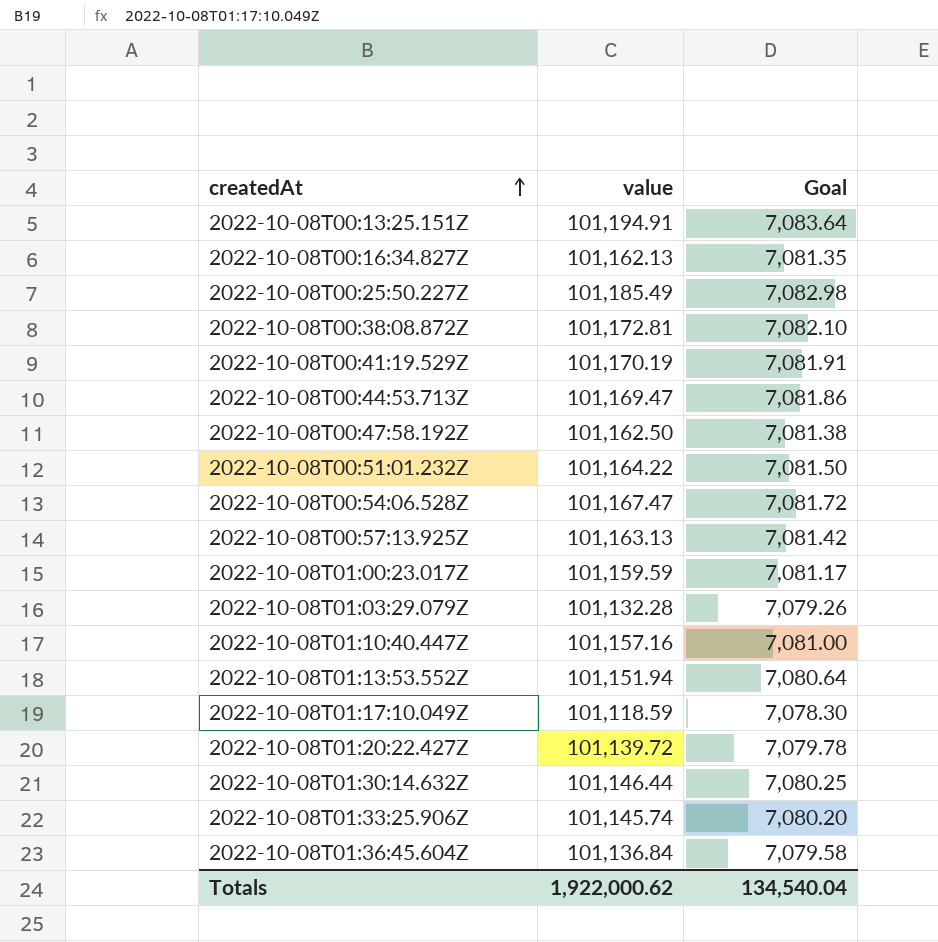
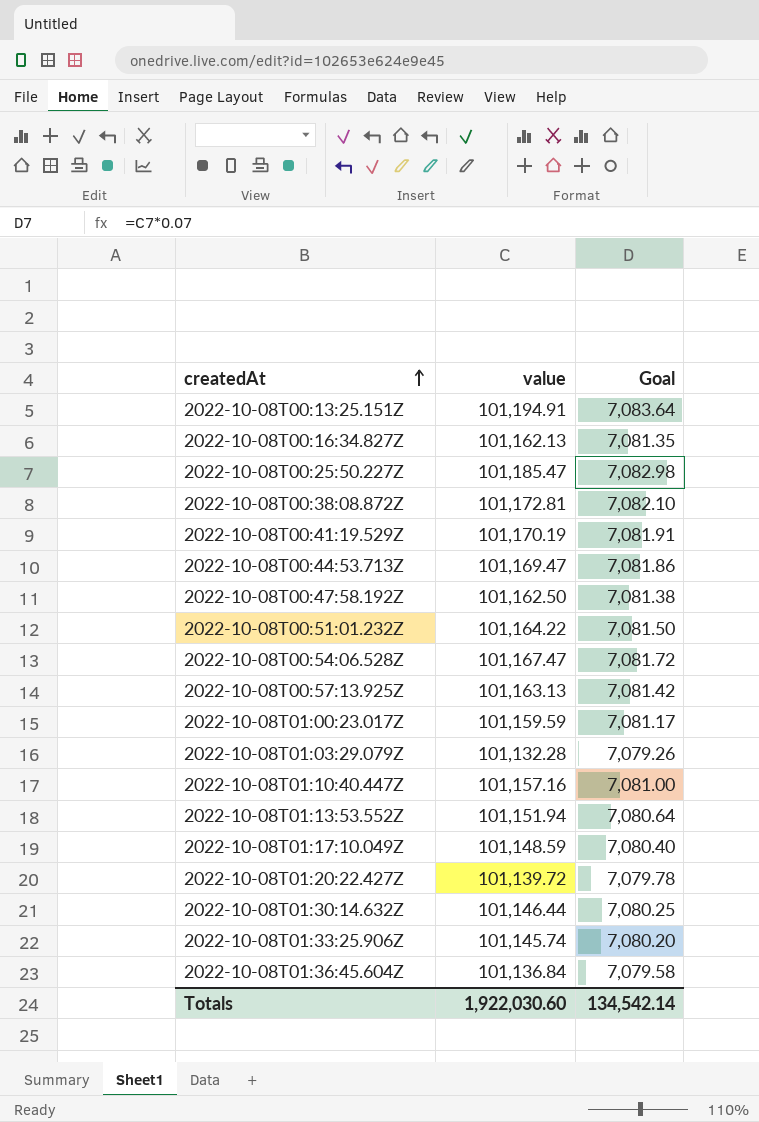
2022-10-08T00:25:50.227Z | value: 101,185.49 -> 101,185.47
2022-10-08T01:17:10.049Z | value: 101,118.59 -> 101,148.59
2022-10-08T01:17:10.049Z | Goal: 7,078.30 -> 7,080.40
Totals | value: 1,922,000.62 -> 1,922,030.60
Totals | Goal: 134,540.04 -> 134,542.14

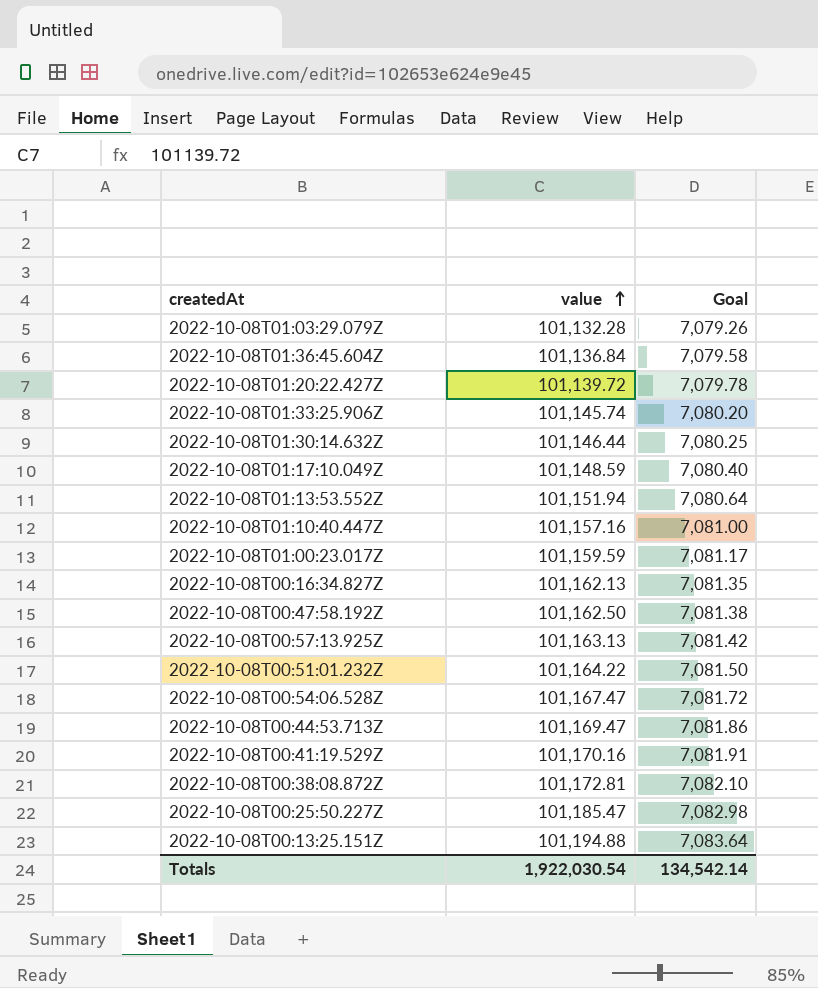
row order: createdAt ascending -> value ascending
2022-10-08T00:41:19.529Z | value: 101,170.19 -> 101,170.16
2022-10-08T00:13:25.151Z | value: 101,194.91 -> 101,194.88
Totals | value: 1,922,030.60 -> 1,922,030.54

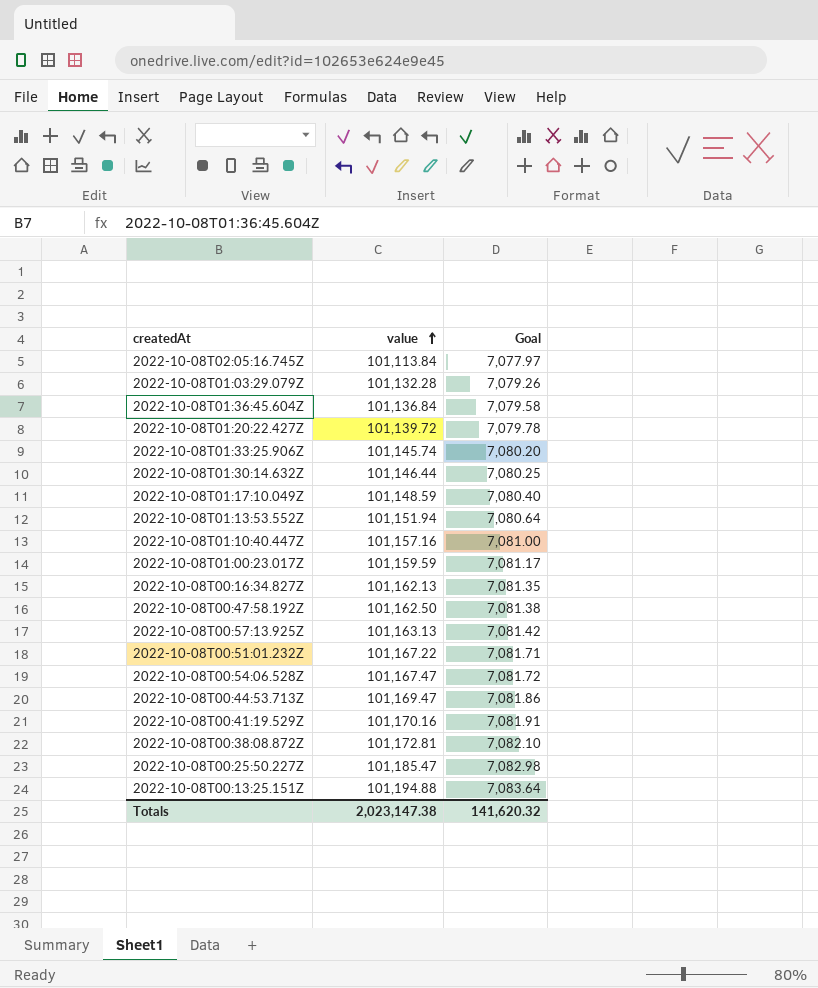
row 2022-10-08T02:05:16.745Z: none -> 101,113.84 | 7,077.97
2022-10-08T00:51:01.232Z | value: 101,164.22 -> 101,167.22
2022-10-08T00:51:01.232Z | Goal: 7,081.50 -> 7,081.71
Totals | value: 1,922,030.54 -> 2,023,147.38
Totals | Goal: 134,542.14 -> 141,620.32

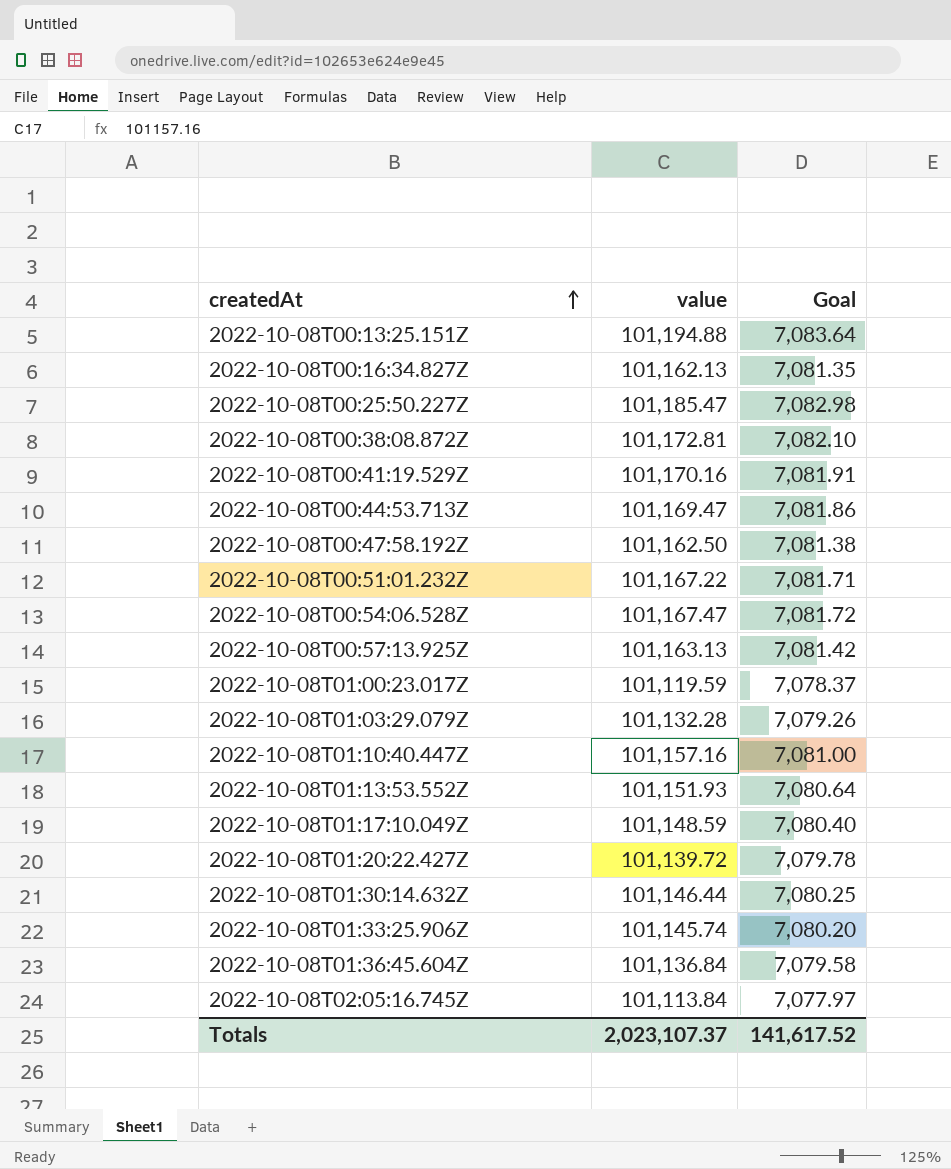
row order: value ascending -> createdAt ascending
2022-10-08T01:00:23.017Z | value: 101,159.59 -> 101,119.59
2022-10-08T01:00:23.017Z | Goal: 7,081.17 -> 7,078.37
2022-10-08T01:13:53.552Z | value: 101,151.94 -> 101,151.93
Totals | value: 2,023,147.38 -> 2,023,107.37
Totals | Goal: 141,620.32 -> 141,617.52

